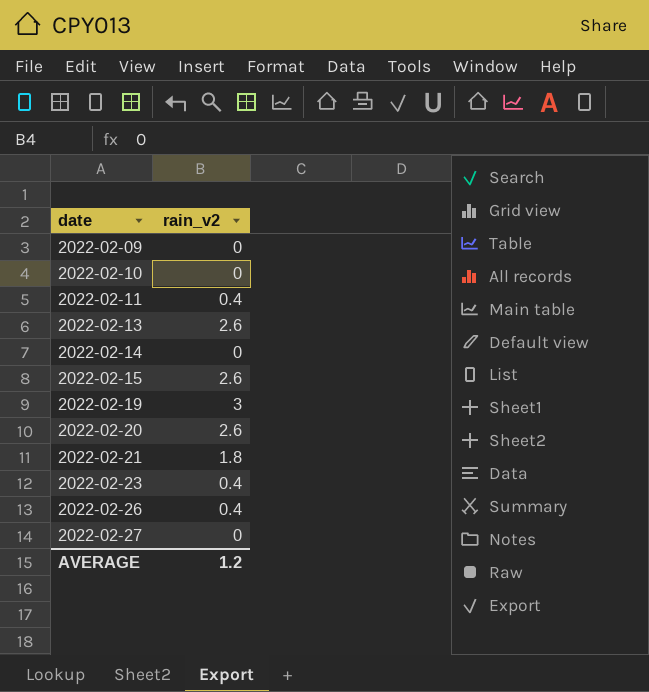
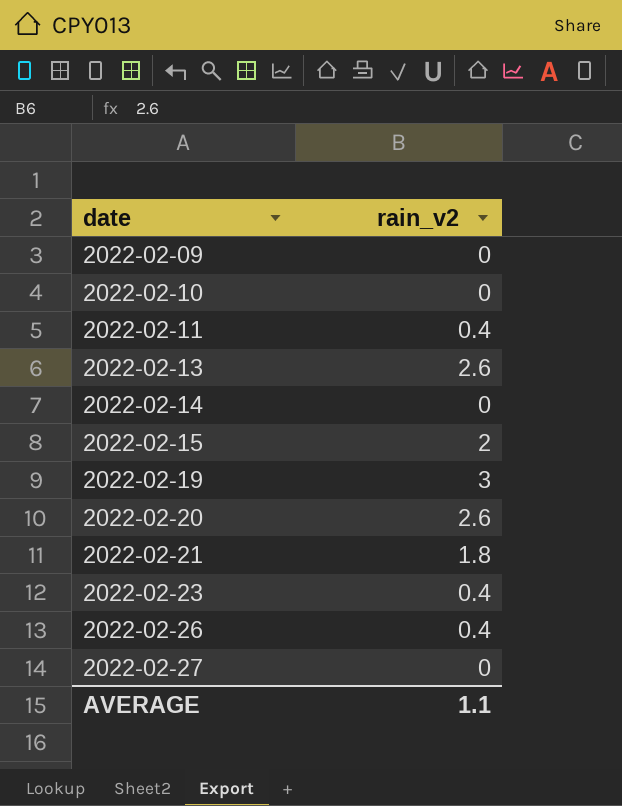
2022-02-15 | rain_v2: 2.6 -> 2
AVERAGE | rain_v2: 1.2 -> 1.1

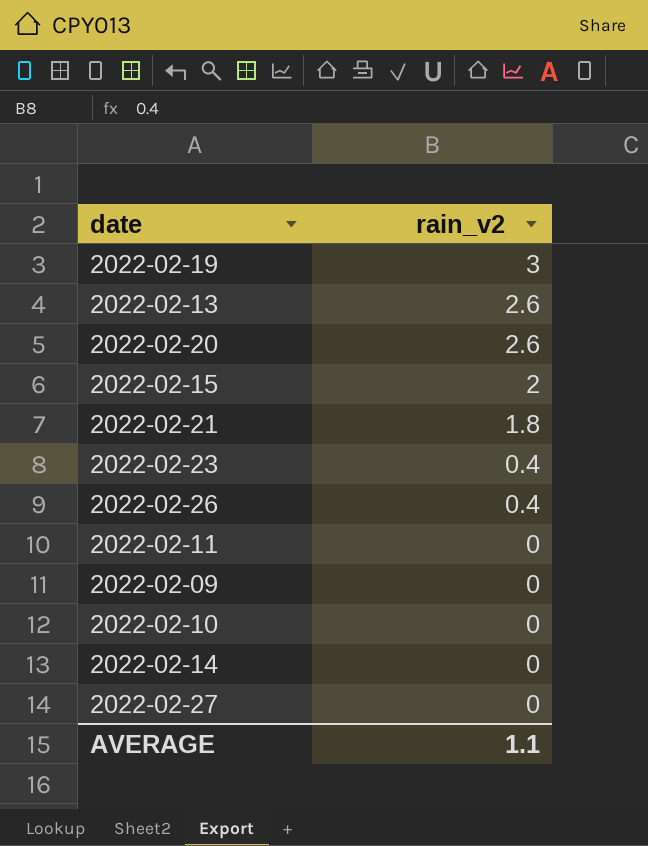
row order: date ascending -> rain_v2 descending
2022-02-11 | rain_v2: 0.4 -> 0

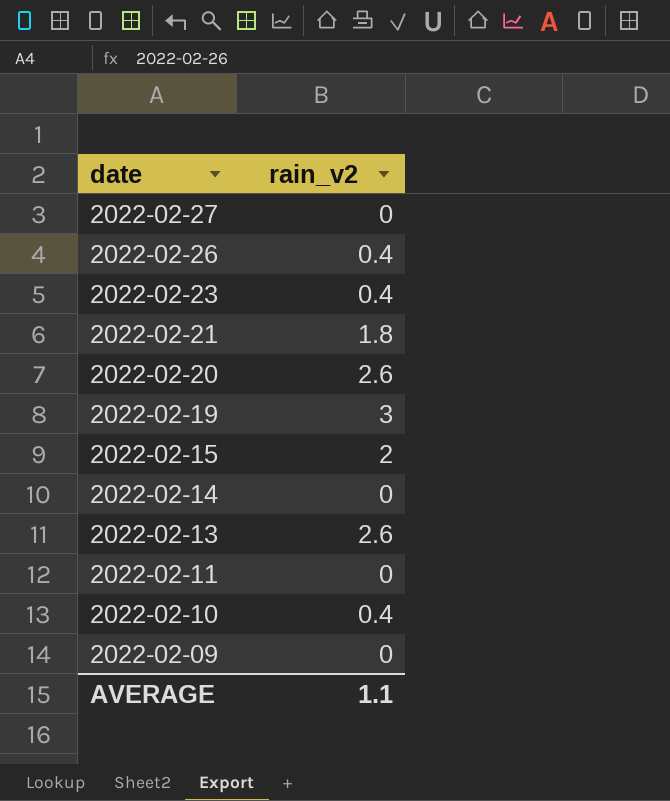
row order: rain_v2 descending -> date descending
2022-02-10 | rain_v2: 0 -> 0.4

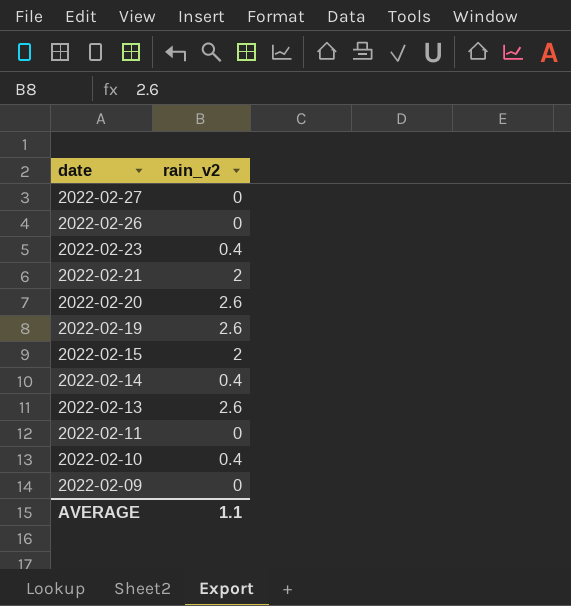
2022-02-26 | rain_v2: 0.4 -> 0
2022-02-21 | rain_v2: 1.8 -> 2
2022-02-19 | rain_v2: 3 -> 2.6
2022-02-14 | rain_v2: 0 -> 0.4

